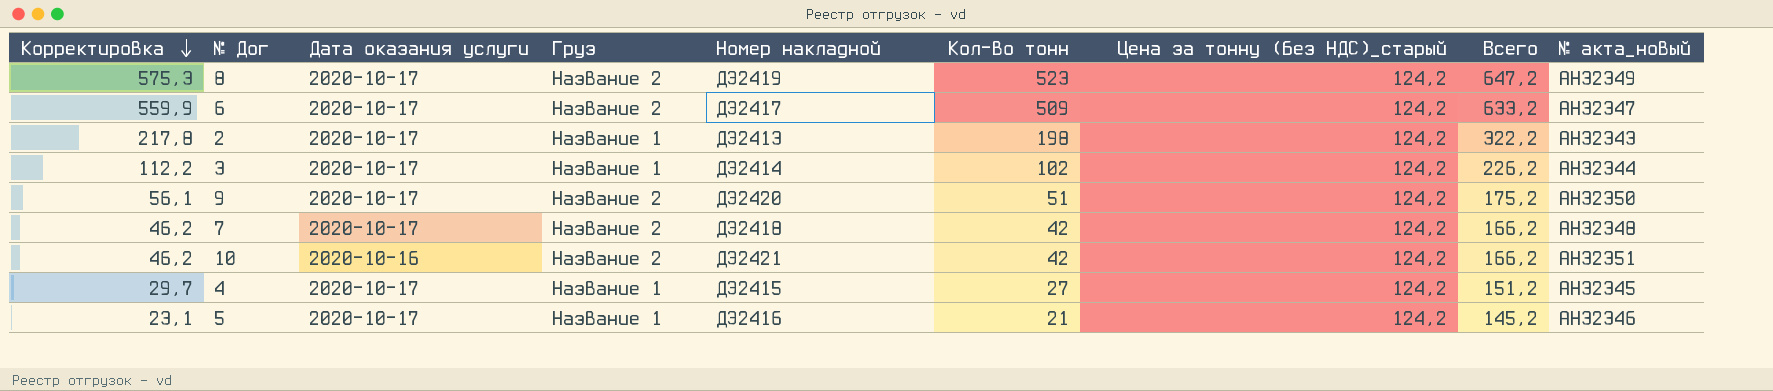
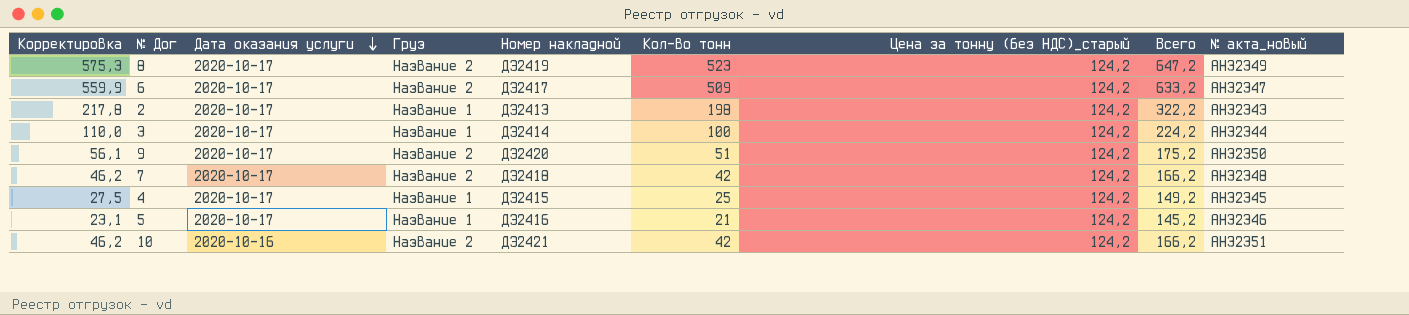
row order: Корректировка descending -> Дата оказания услуги descending
3 | Корректировка: 112,2 -> 110,0
3 | Кол-во тонн: 102 -> 100
3 | Всего: 226,2 -> 224,2
4 | Корректировка: 29,7 -> 27,5
4 | Кол-во тонн: 27 -> 25
4 | Всего: 151,2 -> 149,2

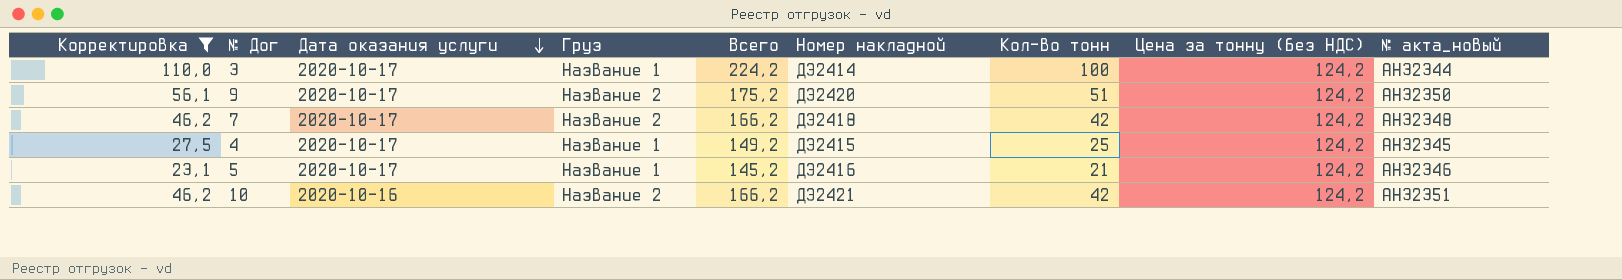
filter: none -> Корректировка <= 110,0
column Всего | position: 8 -> 5
column name: Цена за тонну (без НДС)_старый -> Цена за тонну (без НДС)

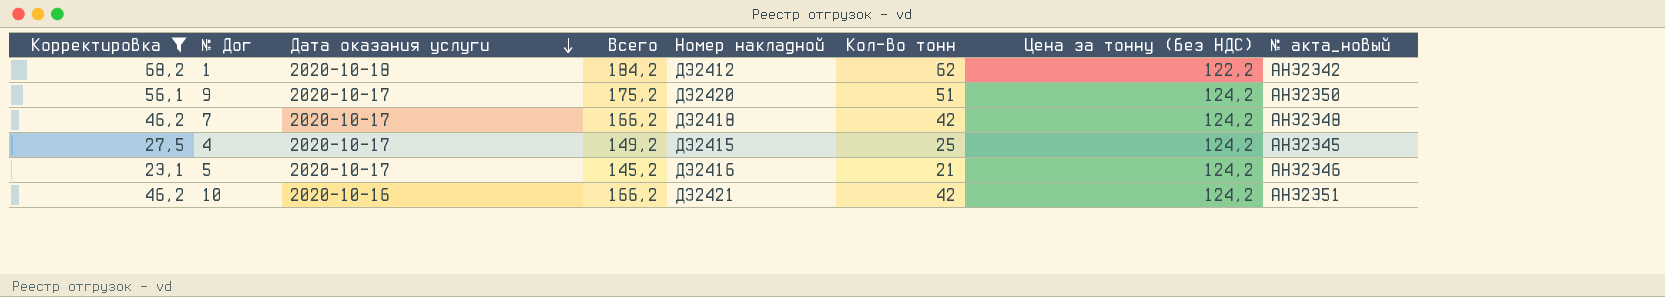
column Груз | position: 4 -> none
row 3: 110,0 | 2020-10-17 | Название 1 | 224,2 | ДЭ2414 | 100 | 124,2 | АН32344 -> none
row 1: none -> 68,2 | 2020-10-18 | 184,2 | ДЭ2412 | 62 | 122,2 | АН32342

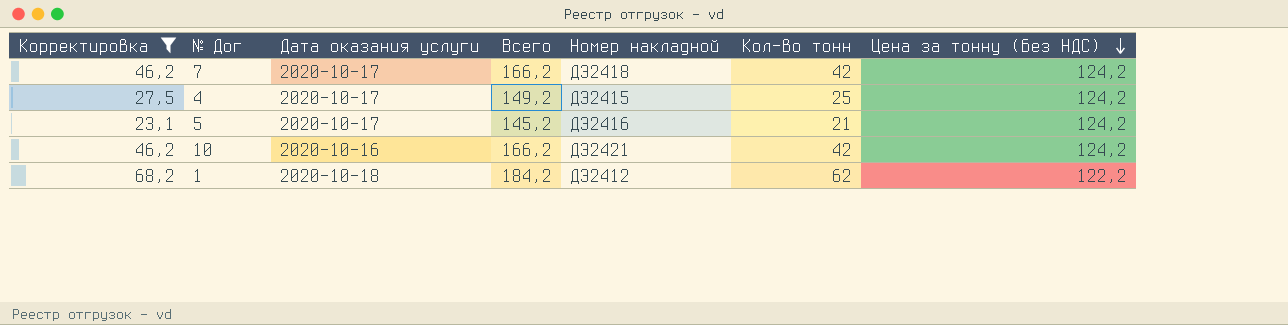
row order: Дата оказания услуги descending -> Цена за тонну (без НДС) descending
column № акта_новый | position: 8 -> none
row 9: 56,1 | 2020-10-17 | 175,2 | ДЭ2420 | 51 | 124,2 | АН32350 -> none

